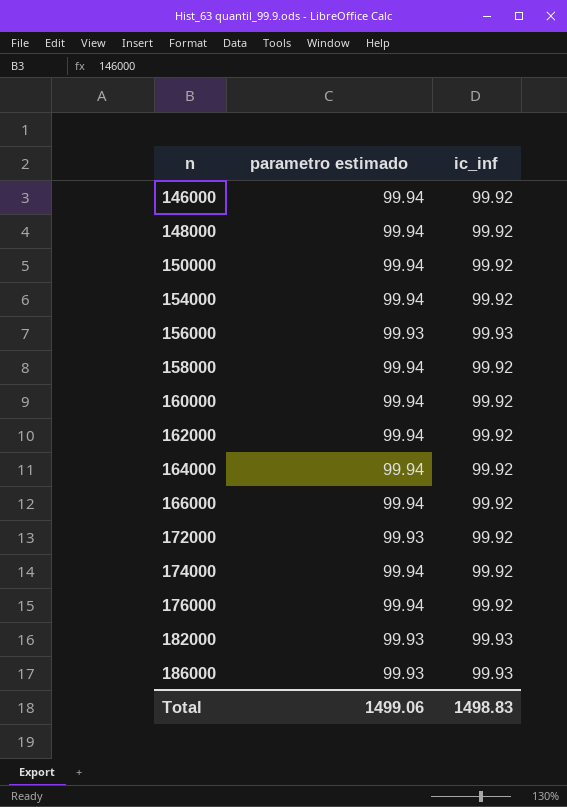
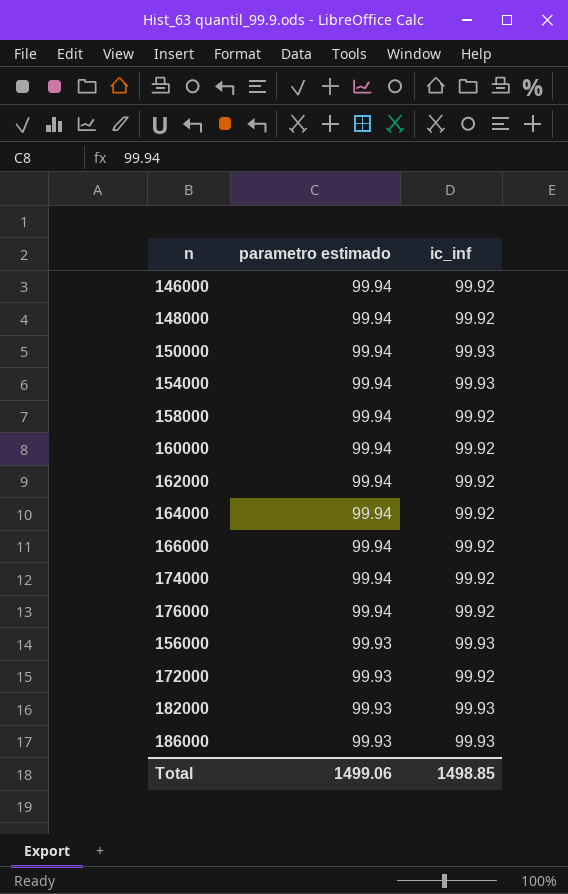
row order: n ascending -> parametro estimado descending
150000 | ic_inf: 99.92 -> 99.93
154000 | ic_inf: 99.92 -> 99.93
Total | ic_inf: 1498.83 -> 1498.85

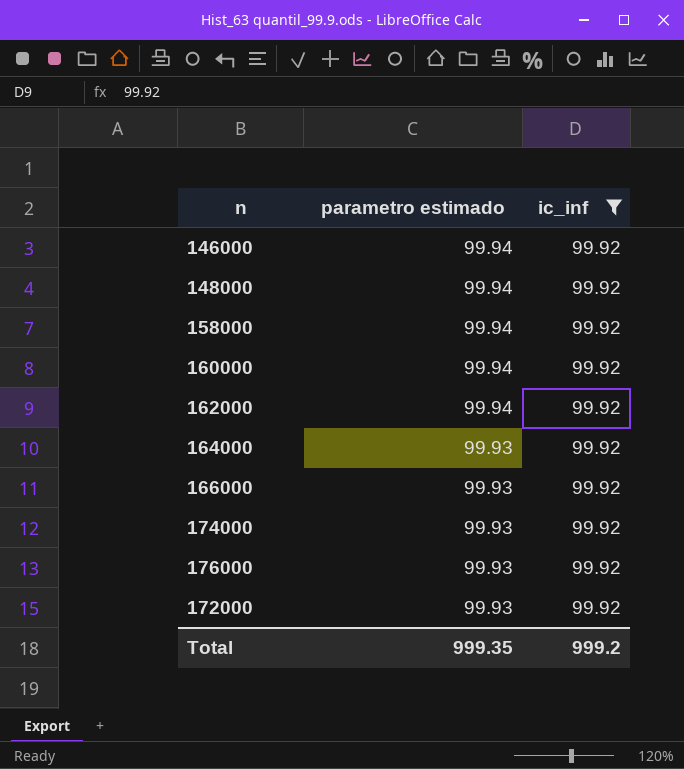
filter: none -> ic_inf = 99.92
164000 | parametro estimado: 99.94 -> 99.93
166000 | parametro estimado: 99.94 -> 99.93
174000 | parametro estimado: 99.94 -> 99.93
176000 | parametro estimado: 99.94 -> 99.93
Total | parametro estimado: 1499.06 -> 999.35
Total | ic_inf: 1498.85 -> 999.2

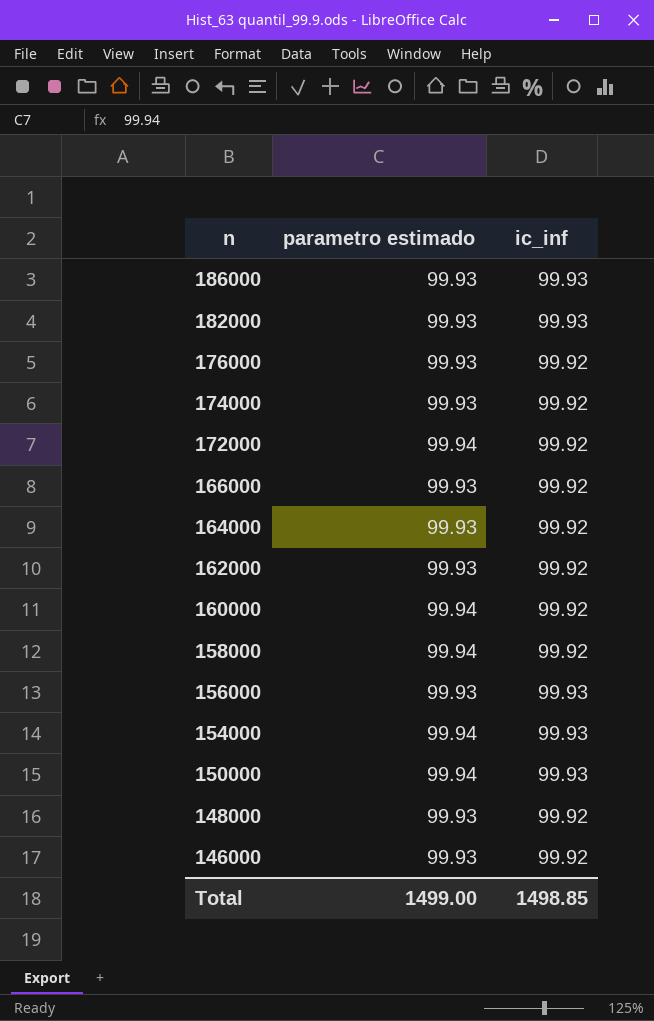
filter: ic_inf = 99.92 -> none
row order: parametro estimado descending -> n descending
172000 | parametro estimado: 99.93 -> 99.94
162000 | parametro estimado: 99.94 -> 99.93
148000 | parametro estimado: 99.94 -> 99.93
146000 | parametro estimado: 99.94 -> 99.93
Total | parametro estimado: 999.35 -> 1499.00
Total | ic_inf: 999.2 -> 1498.85

